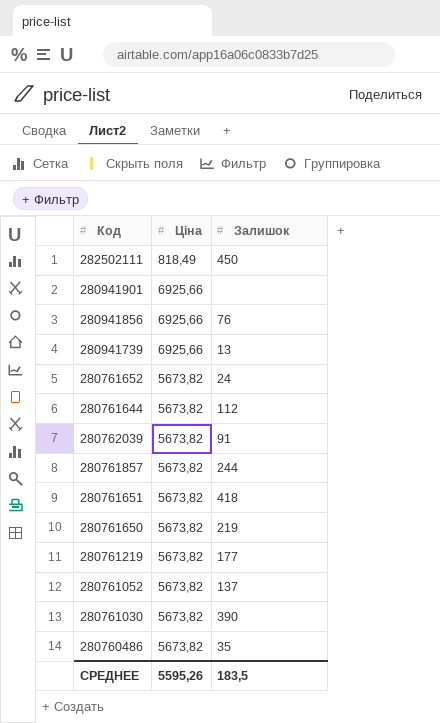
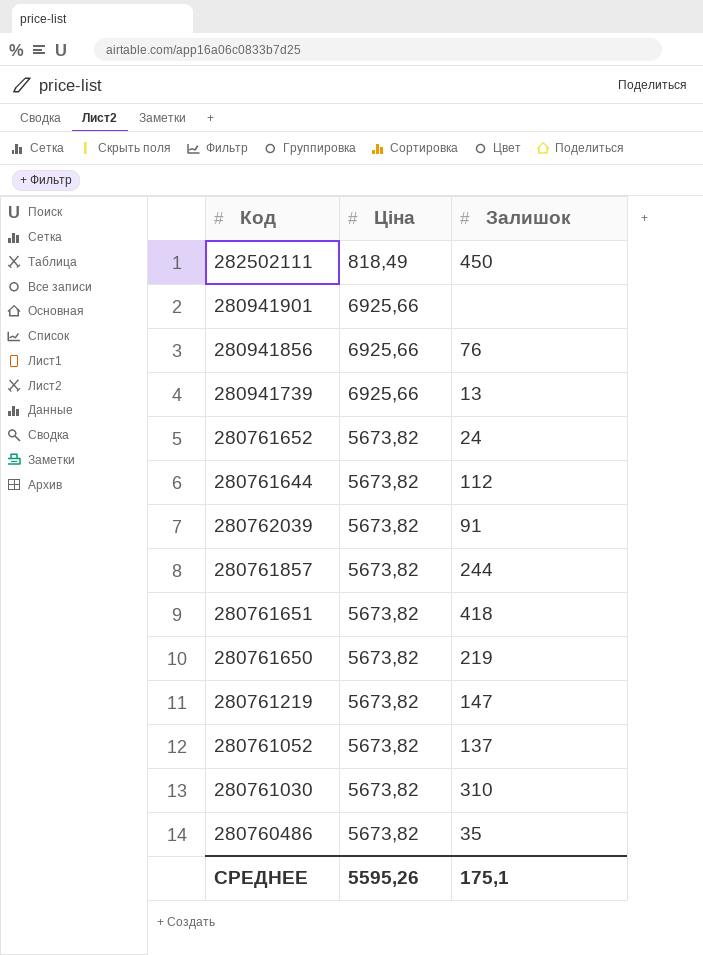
280761219 | Залишок: 177 -> 147
280761030 | Залишок: 390 -> 310
СРЕДНЕЕ | Залишок: 183,5 -> 175,1

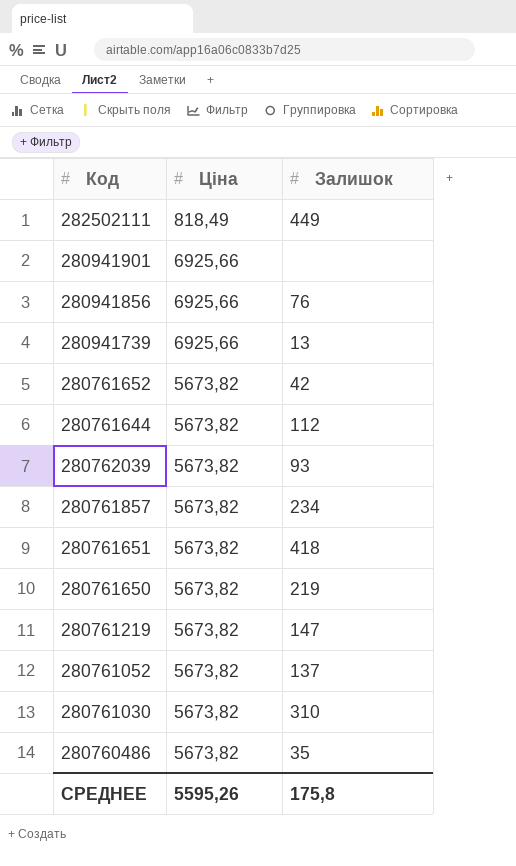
282502111 | Залишок: 450 -> 449
280761652 | Залишок: 24 -> 42
280762039 | Залишок: 91 -> 93
280761857 | Залишок: 244 -> 234
СРЕДНЕЕ | Залишок: 175,1 -> 175,8

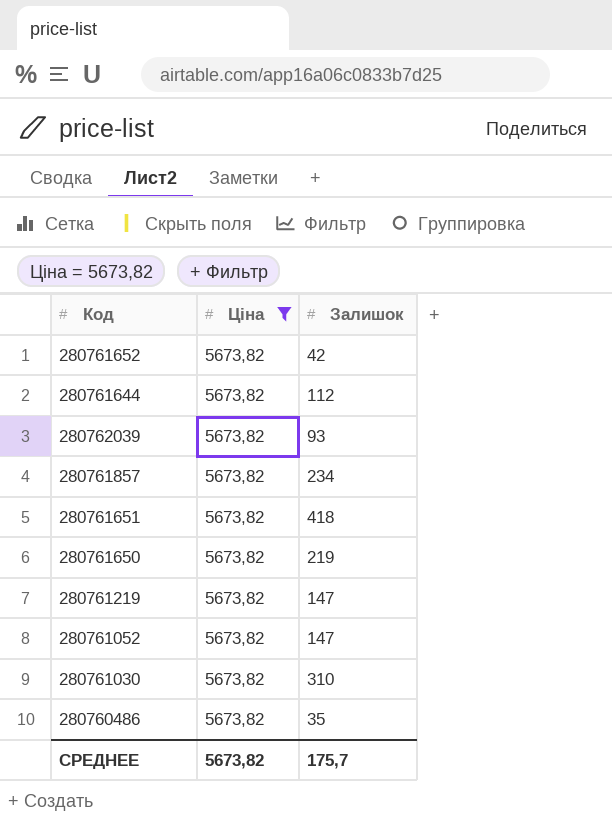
filter: none -> Ціна = 5673,82
280761052 | Залишок: 137 -> 147
СРЕДНЕЕ | Ціна: 5595,26 -> 5673,82
СРЕДНЕЕ | Залишок: 175,8 -> 175,7

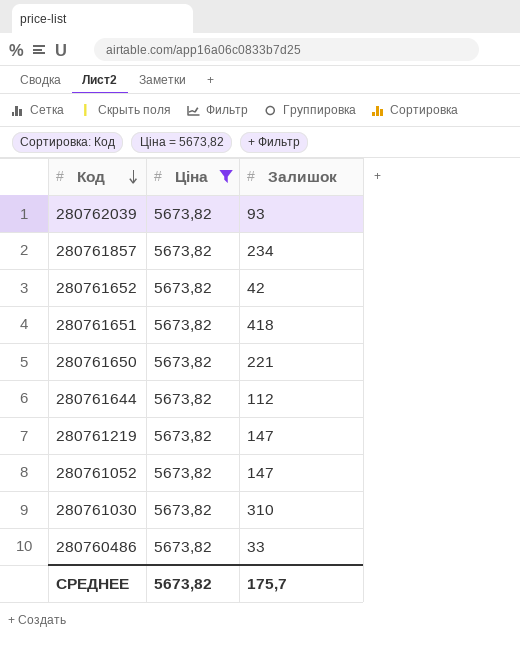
row order: none -> Код descending
280761650 | Залишок: 219 -> 221
280760486 | Залишок: 35 -> 33

